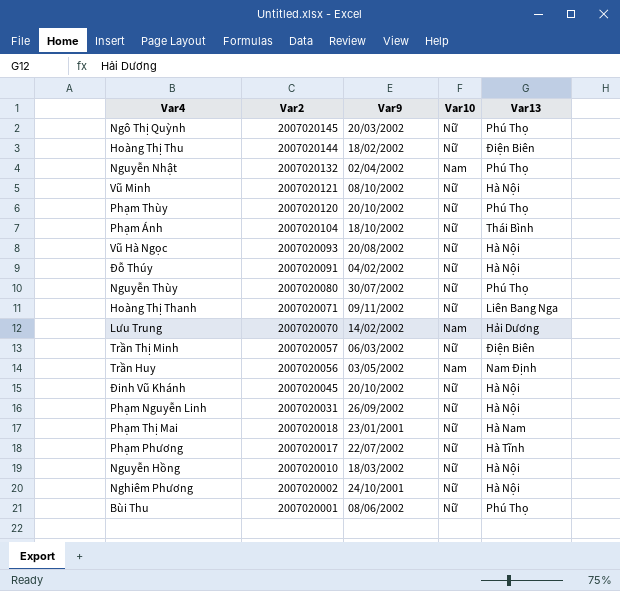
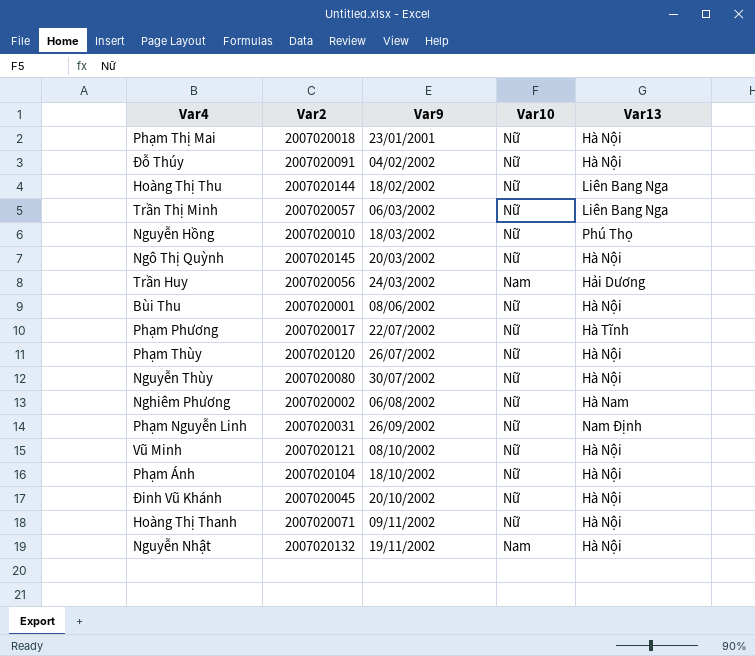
row order: Var2 descending -> Var9 ascending
row Vũ Hà Ngọc: 2007020093 | 20/08/2002 | Nữ | Hà Nội -> none
row Lưu Trung: 2007020070 | 14/02/2002 | Nam | Hải Dương -> none
Phạm Thị Mai | Var13: Hà Nam -> Hà Nội
Hoàng Thị Thu | Var13: Điện Biên -> Liên Bang Nga
Trần Thị Minh | Var13: Điện Biên -> Liên Bang Nga
Nguyễn Hồng | Var13: Hà Nội -> Phú Thọ
Ngô Thị Quỳnh | Var13: Phú Thọ -> Hà Nội
Trần Huy | Var9: 03/05/2002 -> 24/03/2002
Trần Huy | Var13: Nam Định -> Hải Dương
Bùi Thu | Var13: Phú Thọ -> Hà Nội
Phạm Thùy | Var9: 20/10/2002 -> 26/07/2002
Phạm Thùy | Var13: Phú Thọ -> Hà Nội
Nguyễn Thùy | Var13: Phú Thọ -> Hà Nội
Nghiêm Phương | Var9: 24/10/2001 -> 06/08/2002
Nghiêm Phương | Var13: Hà Nội -> Hà Nam
Phạm Nguyễn Linh | Var13: Hà Nội -> Nam Định
Phạm Ánh | Var13: Thái Bình -> Hà Nội
Hoàng Thị Thanh | Var13: Liên Bang Nga -> Hà Nội
Nguyễn Nhật | Var9: 02/04/2002 -> 19/11/2002
Nguyễn Nhật | Var13: Phú Thọ -> Hà Nội

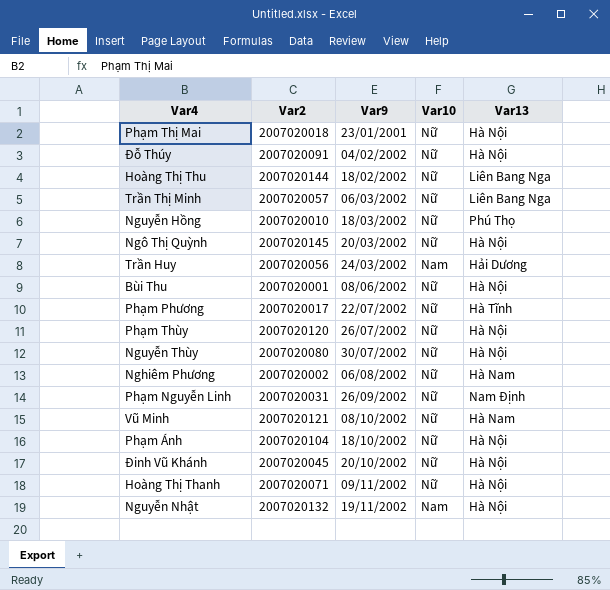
Vũ Minh | Var13: Hà Nội -> Hà Nam

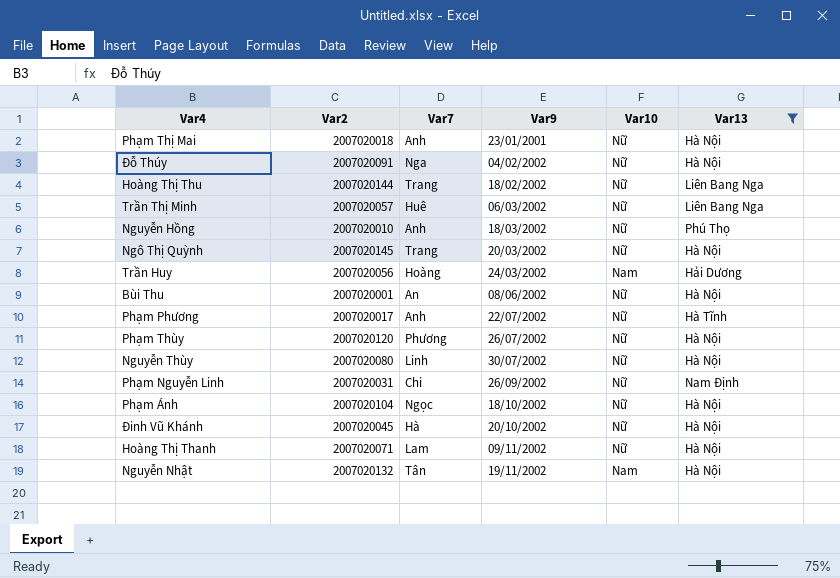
filter: none -> Var13 != Hà Nam
column Var7 | position: none -> 3

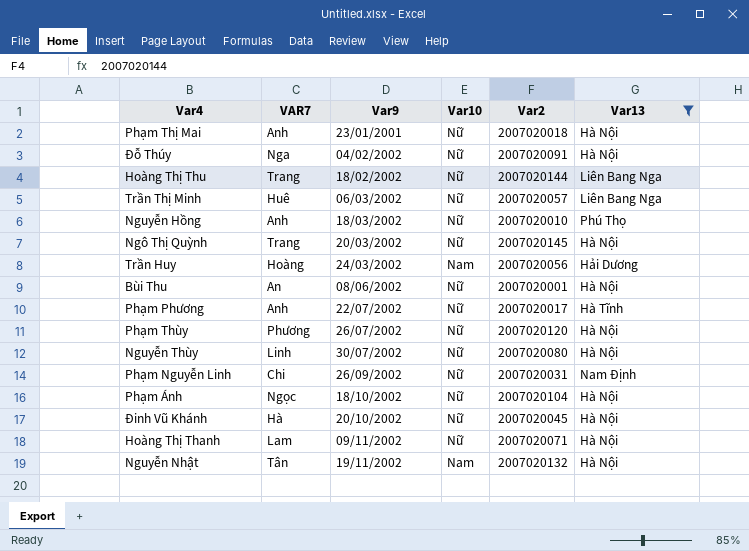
column name: Var7 -> VAR7
column Var2 | position: 2 -> 5

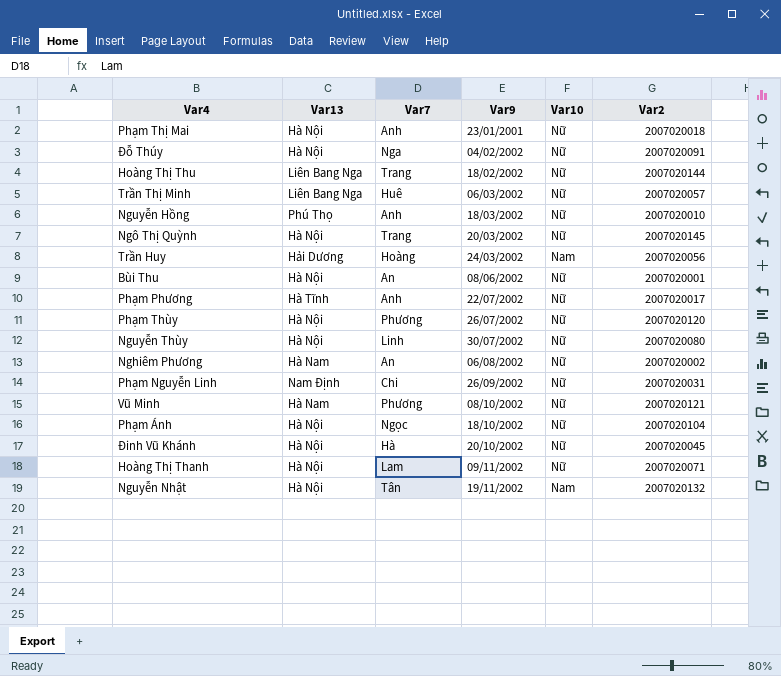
filter: Var13 != Hà Nam -> none
column Var13 | position: 6 -> 2
column name: VAR7 -> Var7

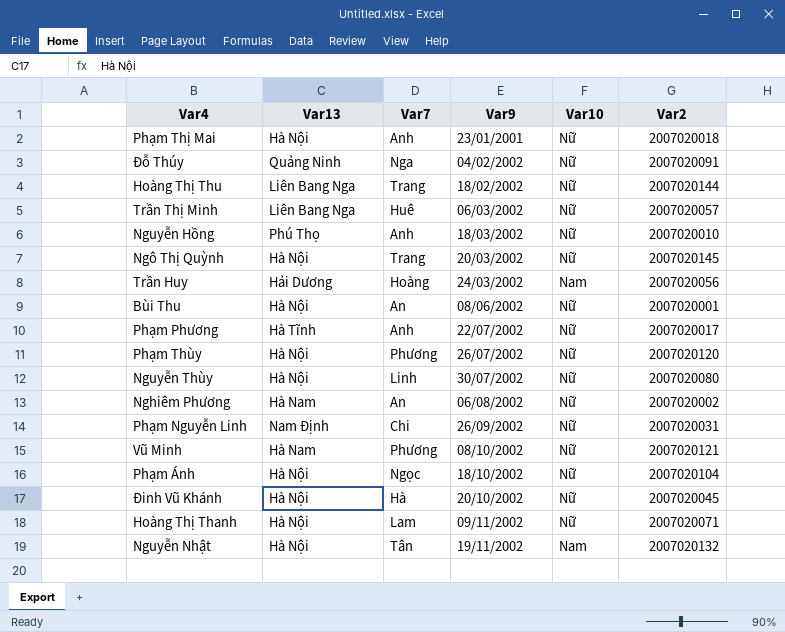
Đỗ Thúy | Var13: Hà Nội -> Quảng Ninh

